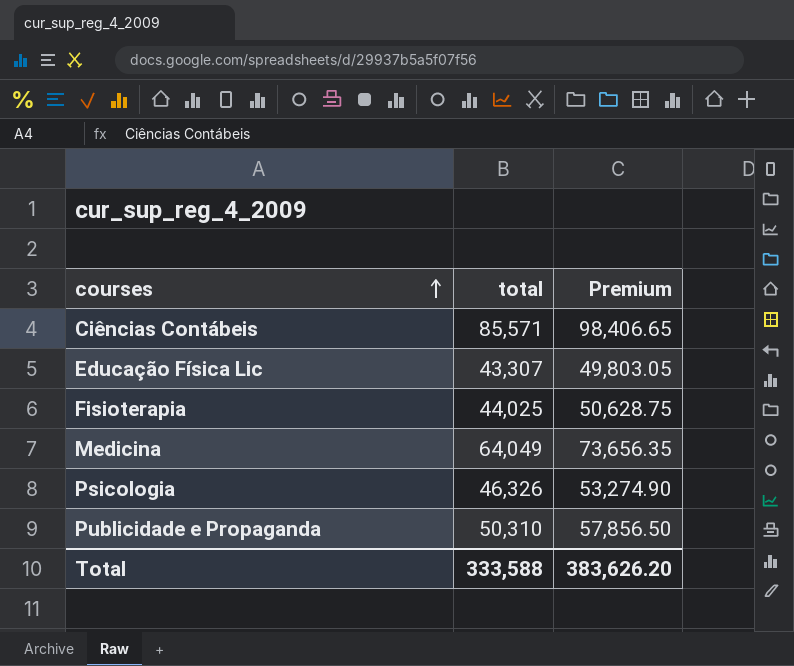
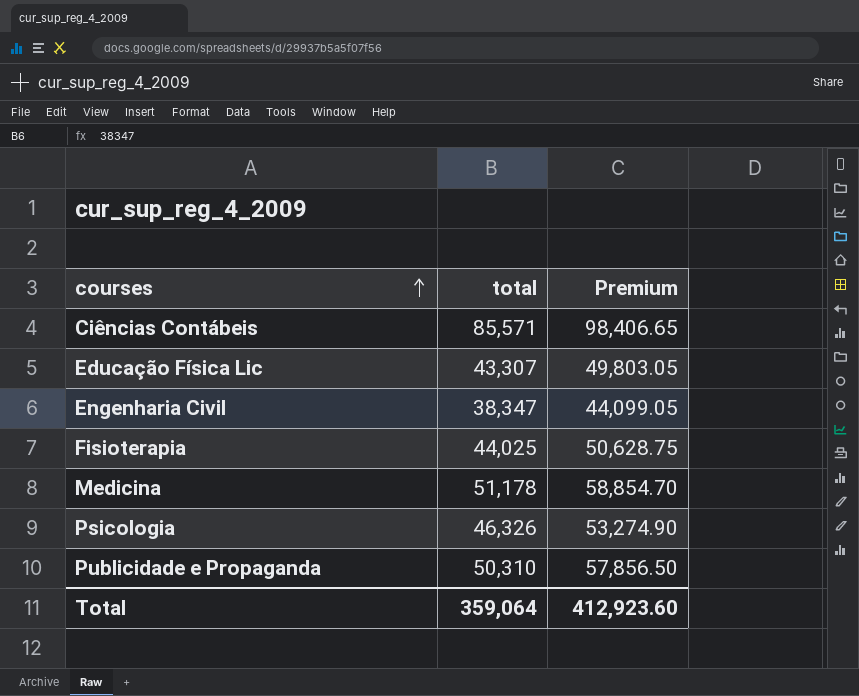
row Engenharia Civil: none -> 38,347 | 44,099.05
Medicina | total: 64,049 -> 51,178
Medicina | Premium: 73,656.35 -> 58,854.70
Total | total: 333,588 -> 359,064
Total | Premium: 383,626.20 -> 412,923.60

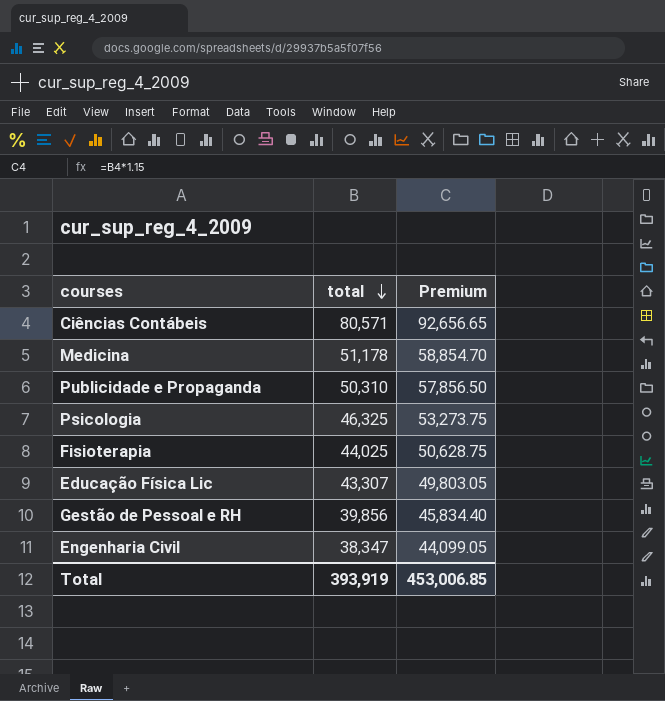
row order: courses ascending -> total descending
Ciências Contábeis | total: 85,571 -> 80,571
Ciências Contábeis | Premium: 98,406.65 -> 92,656.65
Psicologia | total: 46,326 -> 46,325
Psicologia | Premium: 53,274.90 -> 53,273.75
row Gestão de Pessoal e RH: none -> 39,856 | 45,834.40
Total | total: 359,064 -> 393,919
Total | Premium: 412,923.60 -> 453,006.85

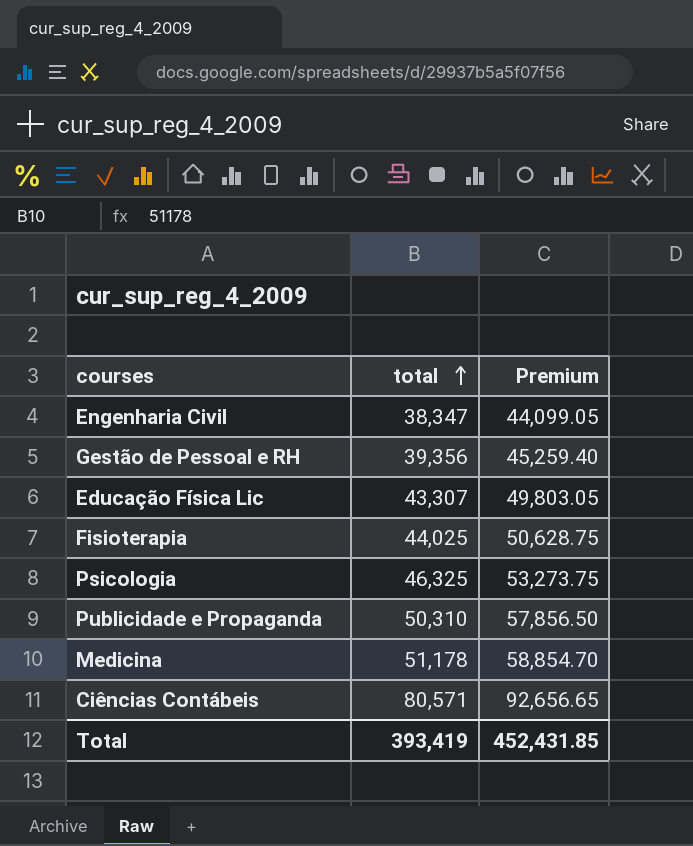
row order: total descending -> total ascending
Gestão de Pessoal e RH | total: 39,856 -> 39,356
Gestão de Pessoal e RH | Premium: 45,834.40 -> 45,259.40
Total | total: 393,919 -> 393,419
Total | Premium: 453,006.85 -> 452,431.85

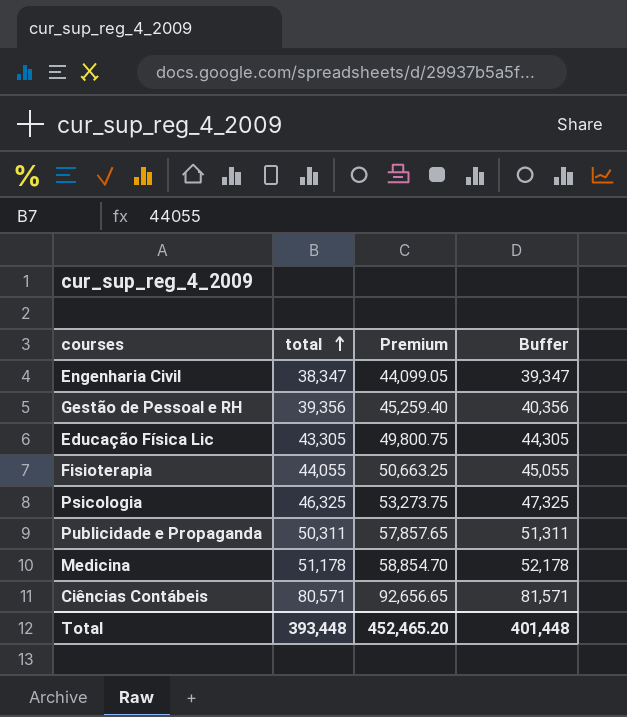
column Buffer | formula: none -> [total] + 1000
Educação Física Lic | total: 43,307 -> 43,305
Educação Física Lic | Premium: 49,803.05 -> 49,800.75
Fisioterapia | total: 44,025 -> 44,055
Fisioterapia | Premium: 50,628.75 -> 50,663.25
Publicidade e Propaganda | total: 50,310 -> 50,311
Publicidade e Propaganda | Premium: 57,856.50 -> 57,857.65
Total | total: 393,419 -> 393,448
Total | Premium: 452,431.85 -> 452,465.20

